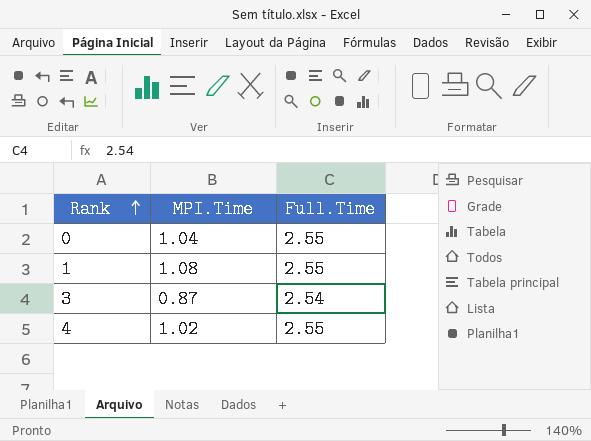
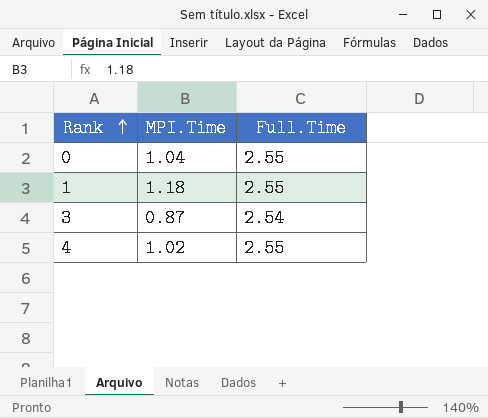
1 | MPI.Time: 1.08 -> 1.18

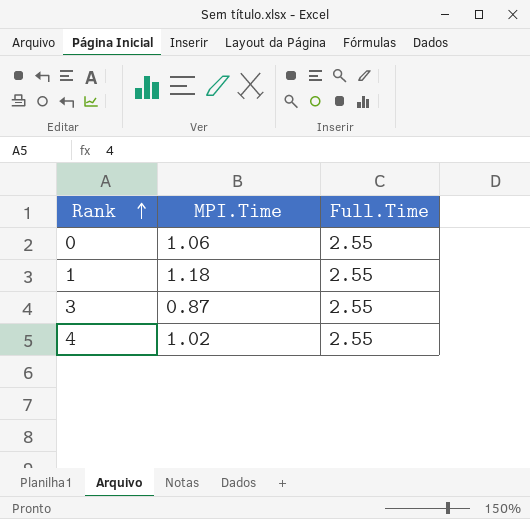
0 | MPI.Time: 1.04 -> 1.06
3 | Full.Time: 2.54 -> 2.55

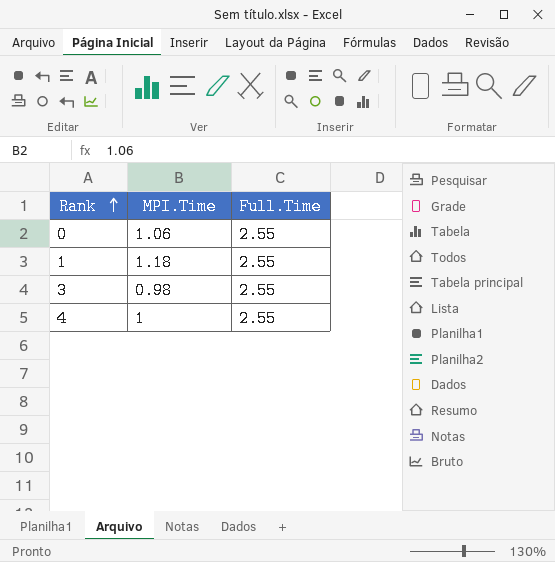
3 | MPI.Time: 0.87 -> 0.98
4 | MPI.Time: 1.02 -> 1

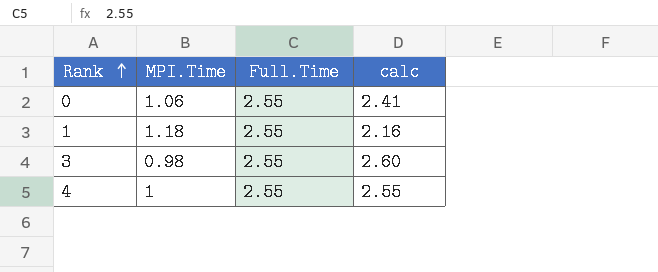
column calc | formula: none -> [Full.Time] / [MPI.Time]

